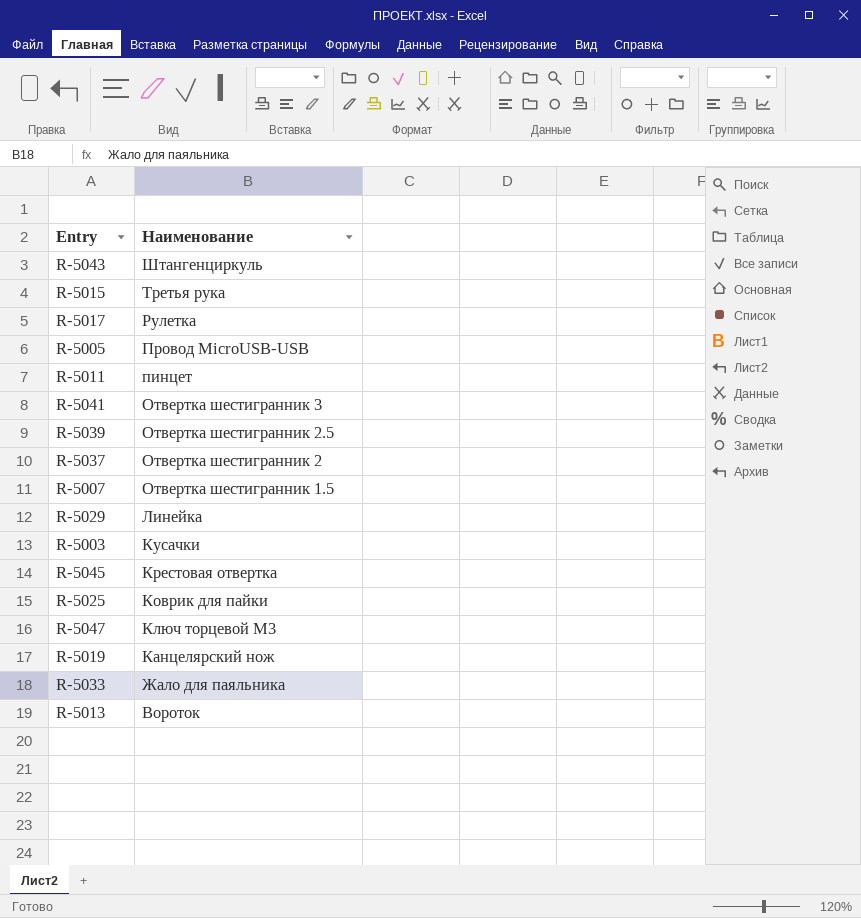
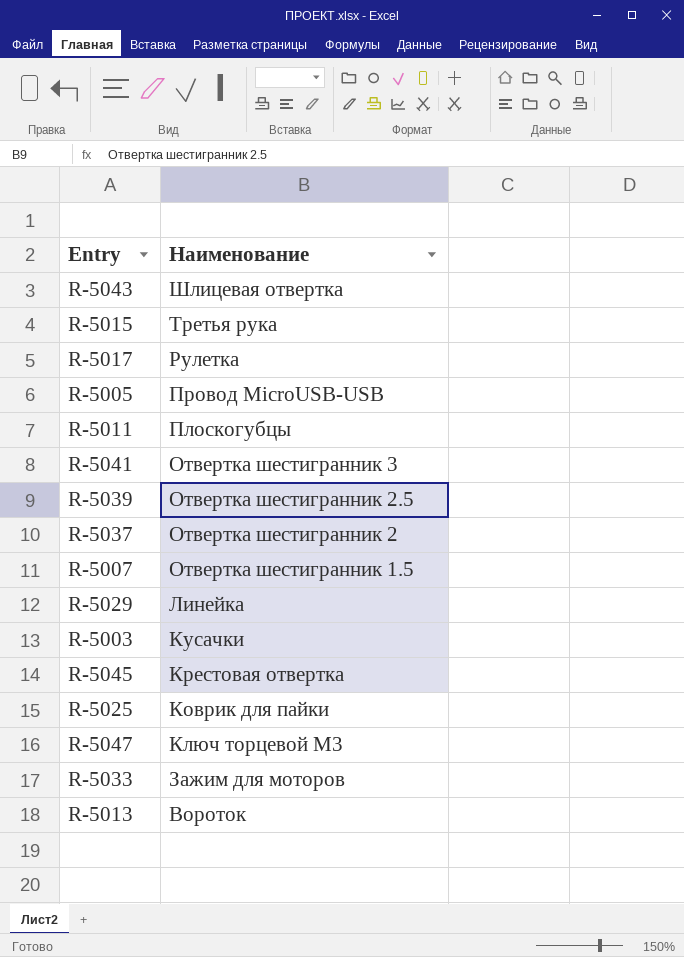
row R-5019: Канцелярский нож -> none
R-5043 | Наименование: Штангенциркуль -> Шлицевая отвертка
R-5011 | Наименование: пинцет -> Плоскогубцы
R-5033 | Наименование: Жало для паяльника -> Зажим для моторов

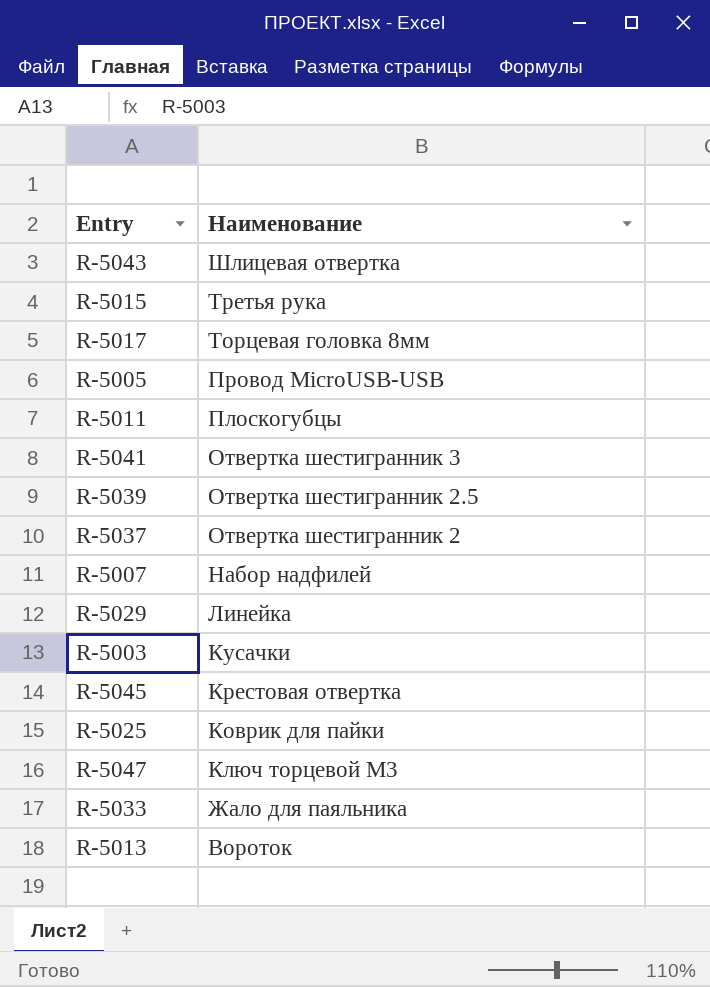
R-5017 | Наименование: Рулетка -> Торцевая головка 8мм
R-5007 | Наименование: Отвертка шестигранник 1.5 -> Набор надфилей
R-5033 | Наименование: Зажим для моторов -> Жало для паяльника

